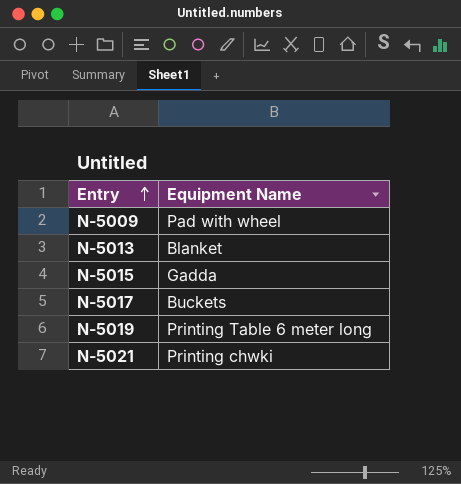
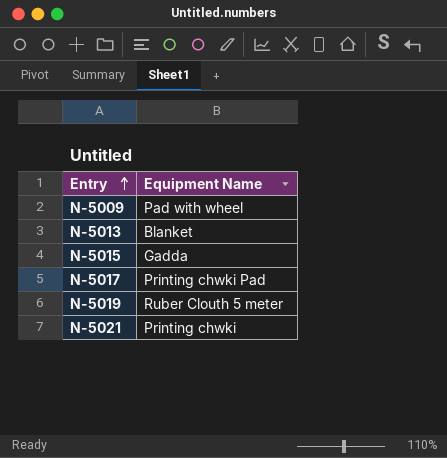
N-5017 | Equipment Name: Buckets -> Printing chwki Pad
N-5019 | Equipment Name: Printing Table 6 meter long -> Ruber Clouth 5 meter

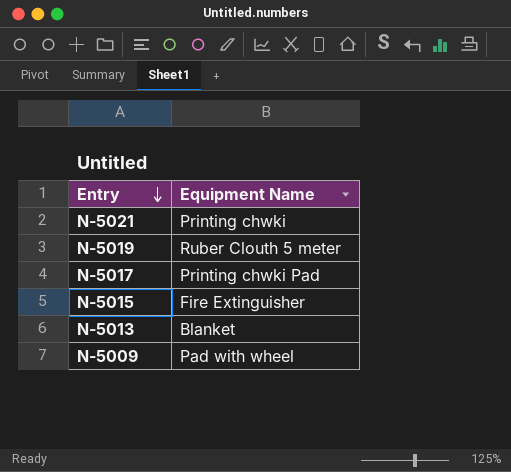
row order: Entry ascending -> Entry descending
N-5015 | Equipment Name: Gadda -> Fire Extinguisher

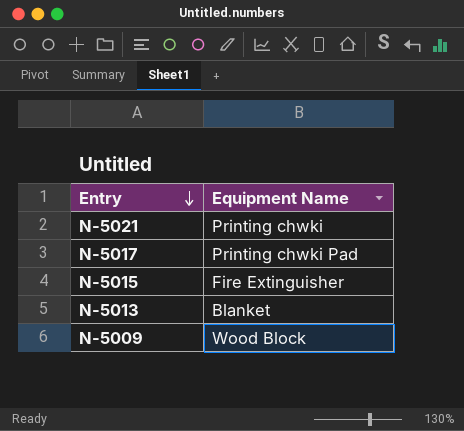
row N-5019: Ruber Clouth 5 meter -> none
N-5009 | Equipment Name: Pad with wheel -> Wood Block

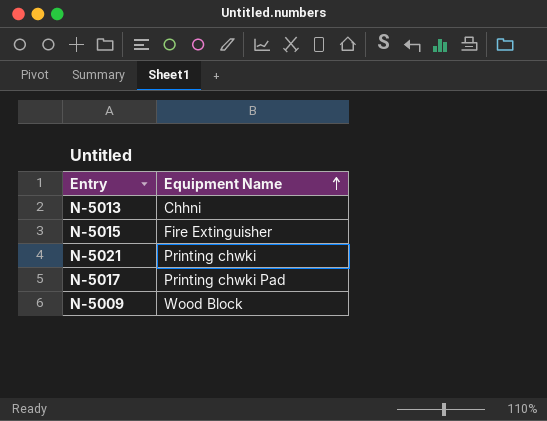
row order: Entry descending -> Equipment Name ascending
N-5013 | Equipment Name: Blanket -> Chhni

